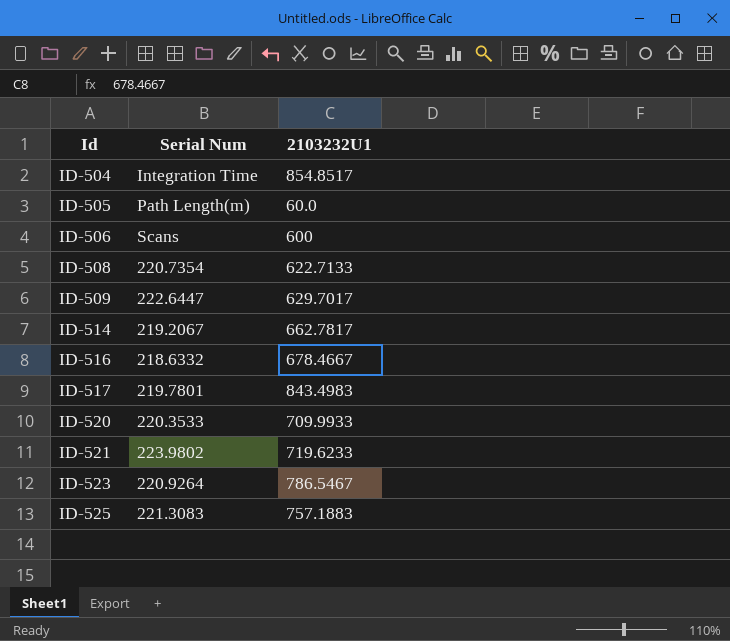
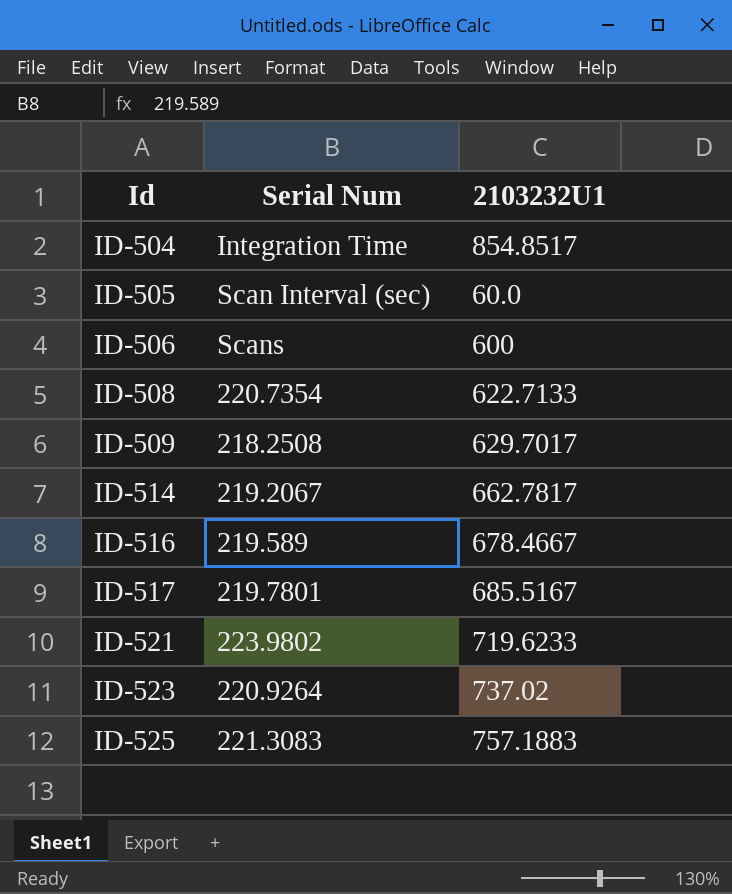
row ID-520: 220.3533 | 709.9933 -> none
ID-505 | Serial Num: Path Length(m) -> Scan Interval (sec)
ID-509 | Serial Num: 222.6447 -> 218.2508
ID-516 | Serial Num: 218.6332 -> 219.589
ID-517 | 2103232U1: 843.4983 -> 685.5167
ID-523 | 2103232U1: 786.5467 -> 737.02

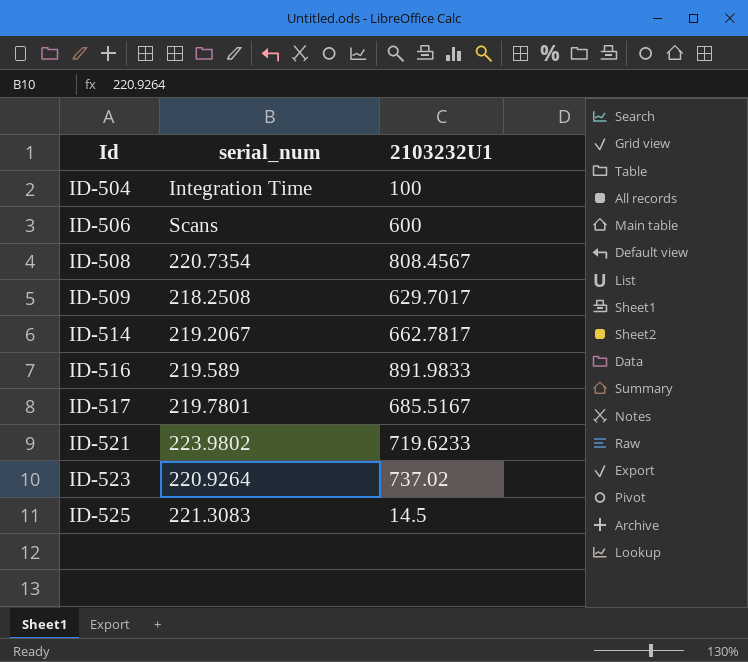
column name: Serial Num -> serial_num
row ID-505: Scan Interval (sec) | 60.0 -> none
ID-504 | 2103232U1: 854.8517 -> 100
ID-508 | 2103232U1: 622.7133 -> 808.4567
ID-516 | 2103232U1: 678.4667 -> 891.9833
ID-525 | 2103232U1: 757.1883 -> 14.5

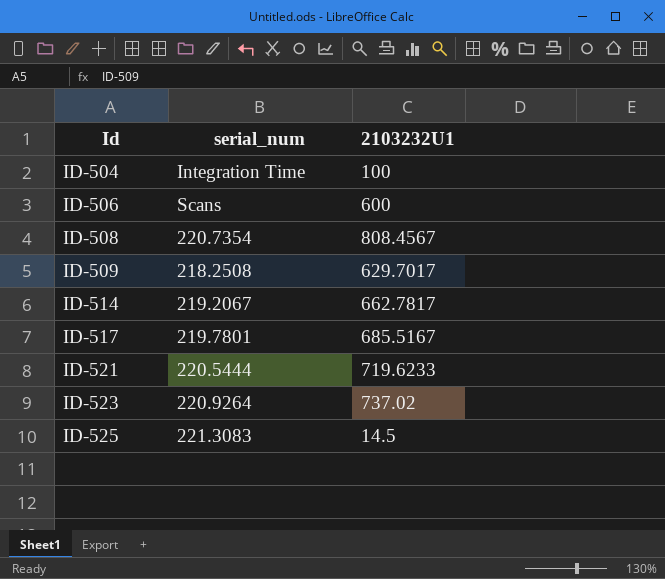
row ID-516: 219.589 | 891.9833 -> none
ID-521 | serial_num: 223.9802 -> 220.5444

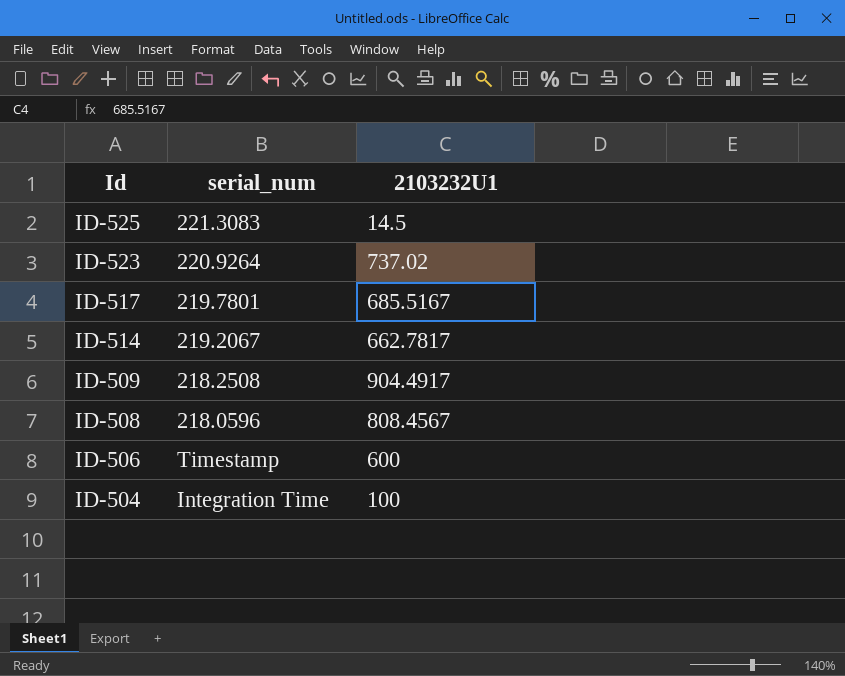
row order: Id ascending -> Id descending
row ID-521: 220.5444 | 719.6233 -> none
ID-509 | 2103232U1: 629.7017 -> 904.4917
ID-508 | serial_num: 220.7354 -> 218.0596
ID-506 | serial_num: Scans -> Timestamp

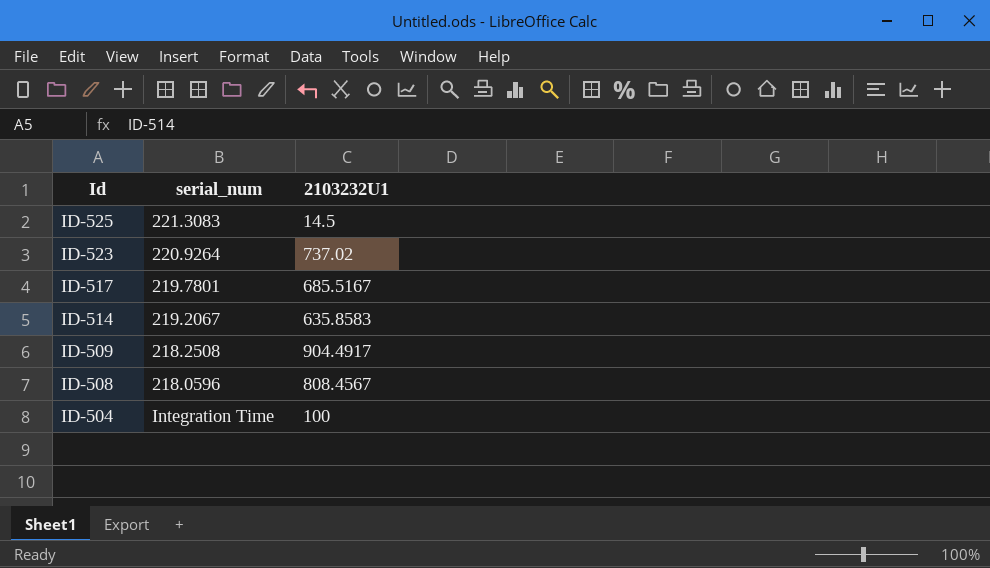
row ID-506: Timestamp | 600 -> none
ID-514 | 2103232U1: 662.7817 -> 635.8583

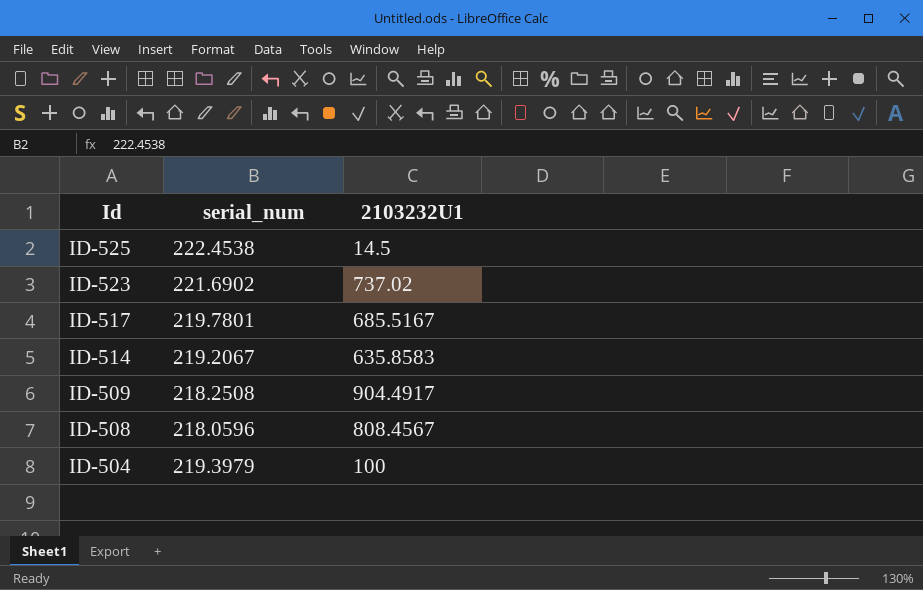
ID-525 | serial_num: 221.3083 -> 222.4538
ID-523 | serial_num: 220.9264 -> 221.6902
ID-504 | serial_num: Integration Time -> 219.3979

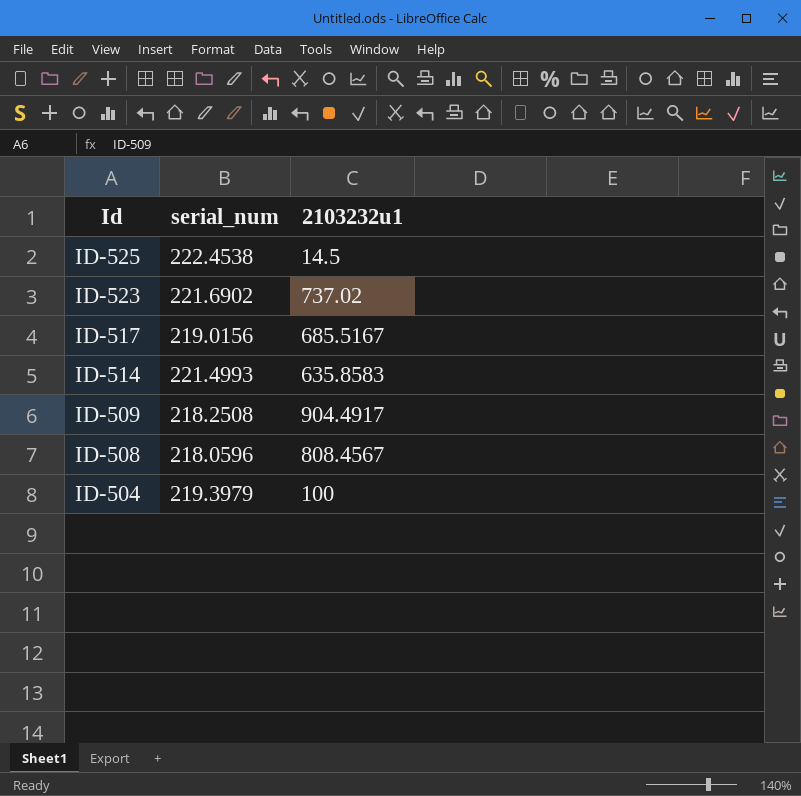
column name: 2103232U1 -> 2103232u1
ID-517 | serial_num: 219.7801 -> 219.0156
ID-514 | serial_num: 219.2067 -> 221.4993

